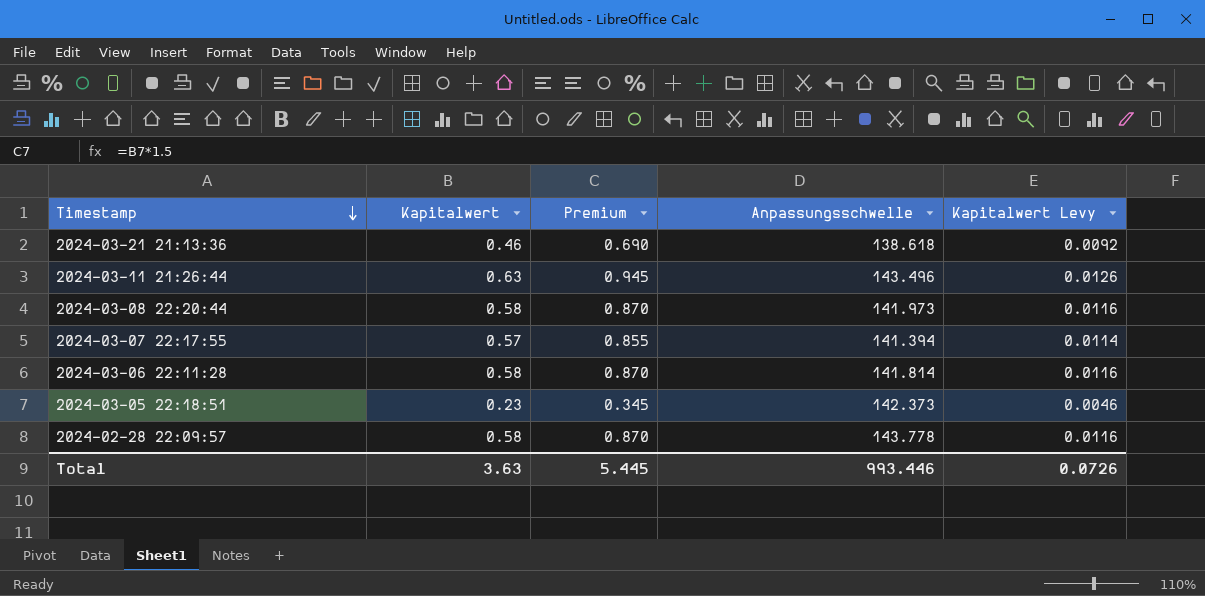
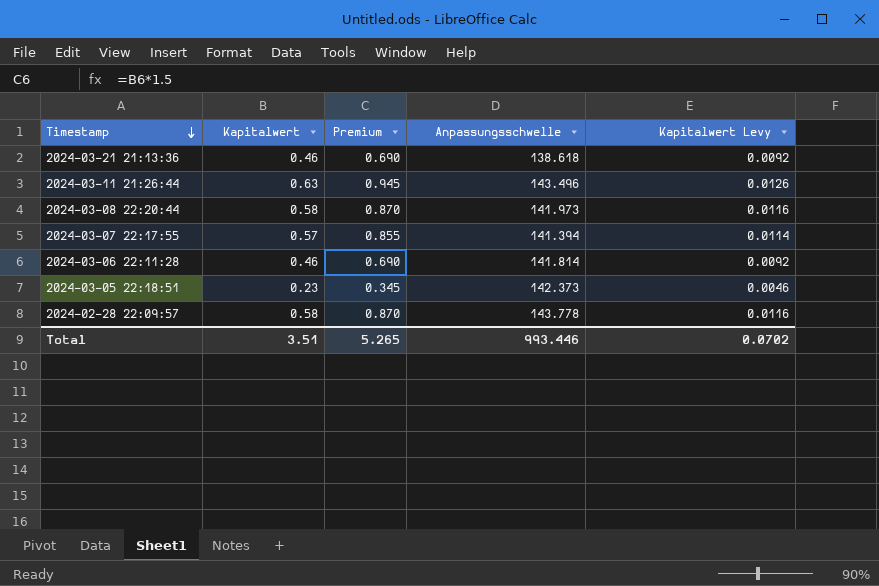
2024-03-06 22:11:28 | Kapitalwert: 0.58 -> 0.46
2024-03-06 22:11:28 | Premium: 0.870 -> 0.690
2024-03-06 22:11:28 | Kapitalwert Levy: 0.0116 -> 0.0092
Total | Kapitalwert: 3.63 -> 3.51
Total | Premium: 5.445 -> 5.265
Total | Kapitalwert Levy: 0.0726 -> 0.0702

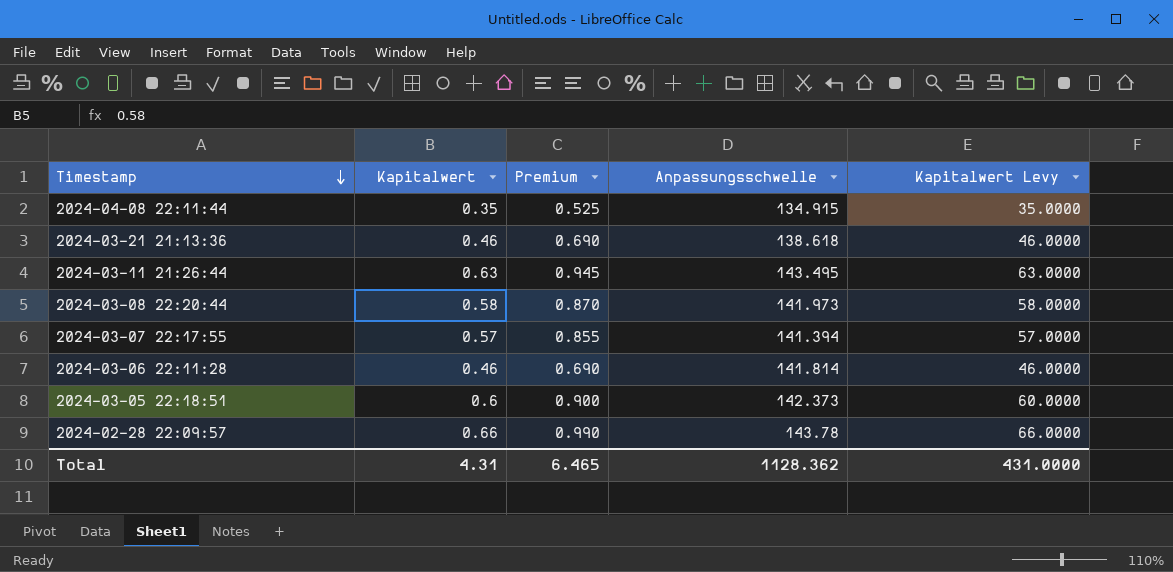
column Kapitalwert Levy | formula: [Kapitalwert] * 0.02 -> [Kapitalwert] * 100
row 2024-04-08 22:11:44: none -> 0.35 | 0.525 | 134.915 | 35.0000
2024-03-11 21:26:44 | Anpassungsschwelle: 143.496 -> 143.495
2024-03-05 22:18:51 | Kapitalwert: 0.23 -> 0.6
2024-03-05 22:18:51 | Premium: 0.345 -> 0.900
2024-02-28 22:09:57 | Kapitalwert: 0.58 -> 0.66
2024-02-28 22:09:57 | Premium: 0.870 -> 0.990
2024-02-28 22:09:57 | Anpassungsschwelle: 143.778 -> 143.78
Total | Kapitalwert: 3.51 -> 4.31
Total | Premium: 5.265 -> 6.465
Total | Anpassungsschwelle: 993.446 -> 1128.362
Total | Kapitalwert Levy: 0.0702 -> 431.0000

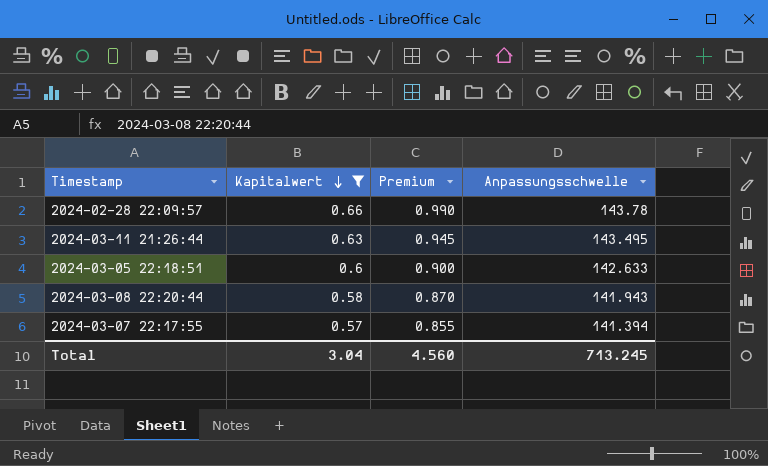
filter: none -> Kapitalwert >= 0.57
row order: Timestamp descending -> Kapitalwert descending
column Kapitalwert Levy | formula: [Kapitalwert] * 100 -> none
2024-03-05 22:18:51 | Anpassungsschwelle: 142.373 -> 142.633
2024-03-08 22:20:44 | Anpassungsschwelle: 141.973 -> 141.943
Total | Kapitalwert: 4.31 -> 3.04
Total | Premium: 6.465 -> 4.560
Total | Anpassungsschwelle: 1128.362 -> 713.245

